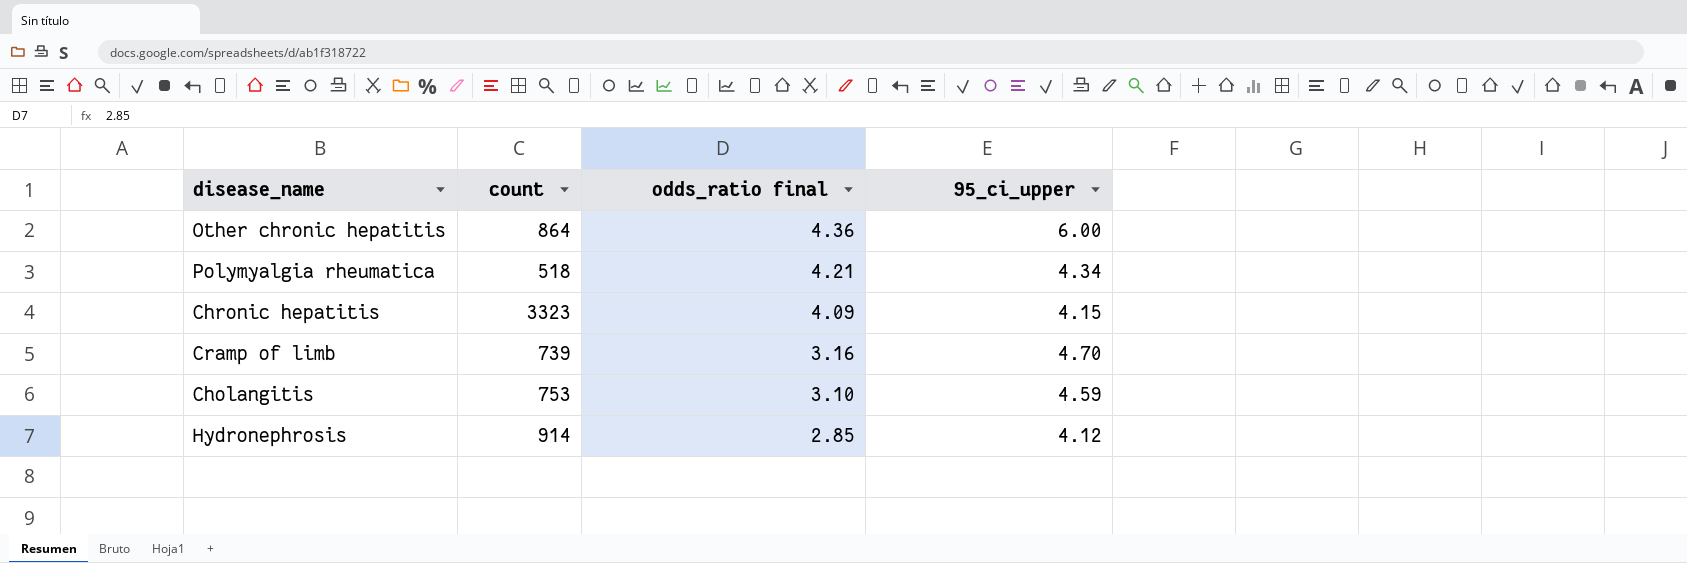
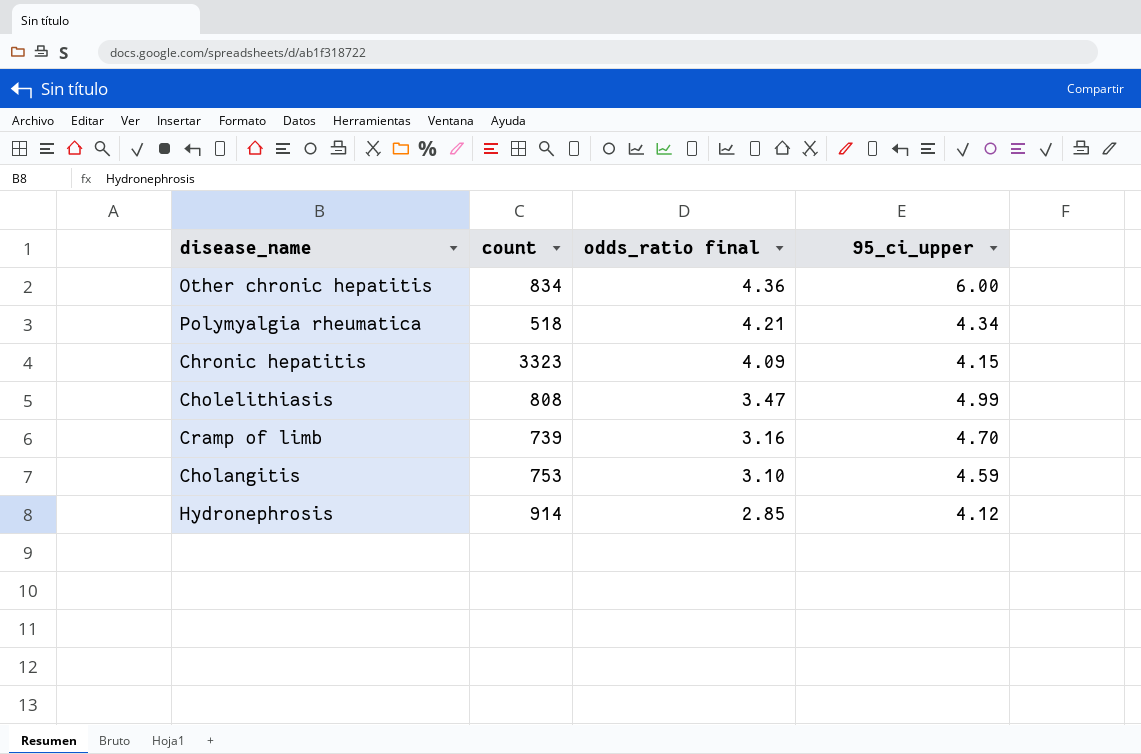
Other chronic hepatitis | count: 864 -> 834
row Cholelithiasis: none -> 808 | 3.47 | 4.99

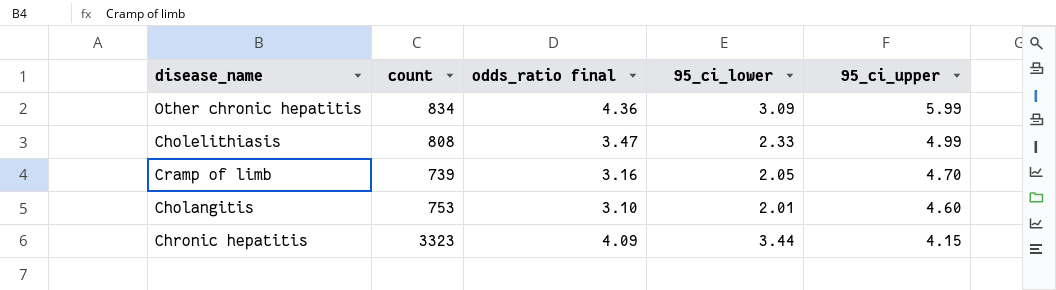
row order: odds_ratio final descending -> 95_ci_upper descending
column 95_ci_lower | position: none -> 4
row Polymyalgia rheumatica: 518 | 4.21 | 4.34 -> none
row Hydronephrosis: 914 | 2.85 | 4.12 -> none
Other chronic hepatitis | 95_ci_upper: 6.00 -> 5.99
Cholangitis | 95_ci_upper: 4.59 -> 4.60

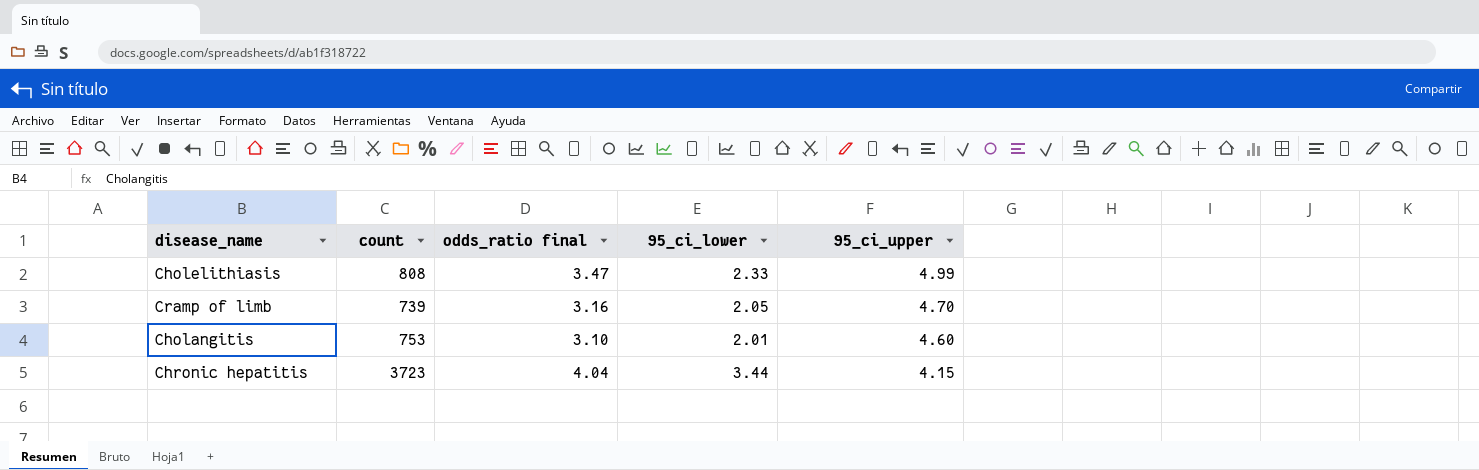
row Other chronic hepatitis: 834 | 4.36 | 3.09 | 5.99 -> none
Chronic hepatitis | count: 3323 -> 3723
Chronic hepatitis | odds_ratio final: 4.09 -> 4.04

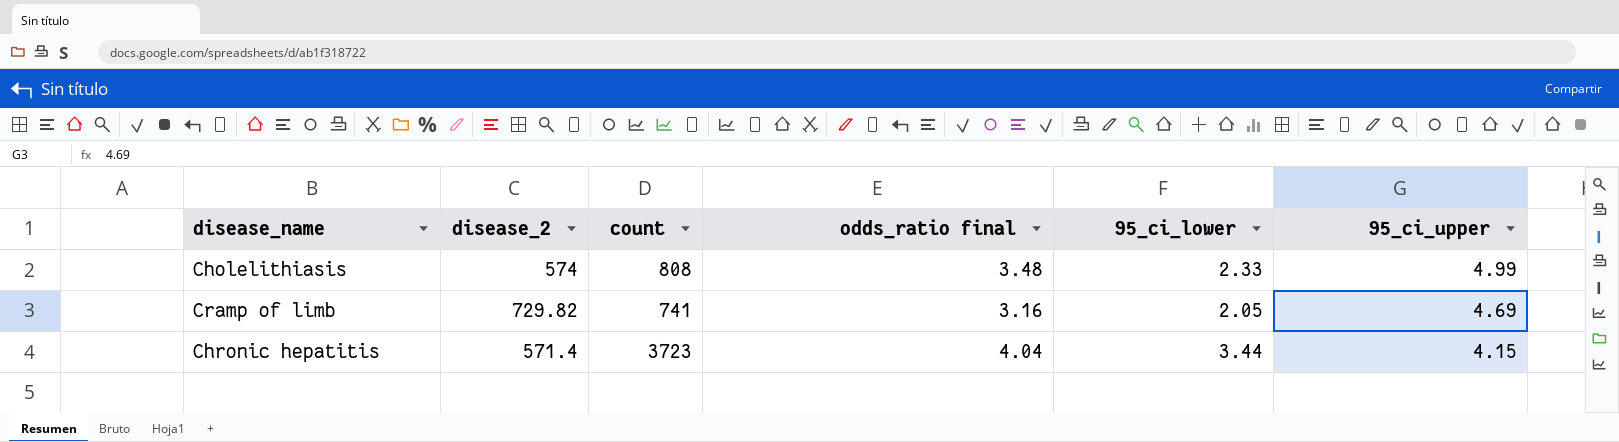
column disease_2 | position: none -> 2
row Cholangitis: 753 | 3.10 | 2.01 | 4.60 -> none
Cholelithiasis | odds_ratio final: 3.47 -> 3.48
Cramp of limb | count: 739 -> 741
Cramp of limb | 95_ci_upper: 4.70 -> 4.69

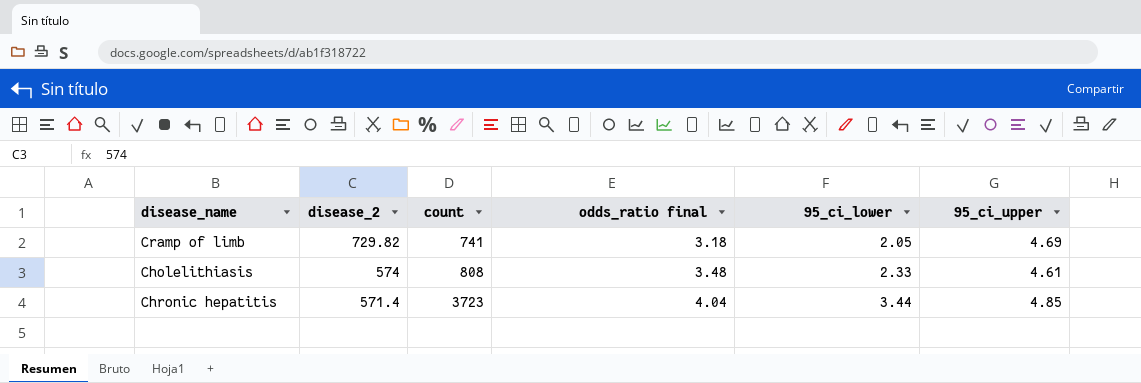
row order: 95_ci_upper descending -> disease_2 descending
Cramp of limb | odds_ratio final: 3.16 -> 3.18
Cholelithiasis | 95_ci_upper: 4.99 -> 4.61
Chronic hepatitis | 95_ci_upper: 4.15 -> 4.85

